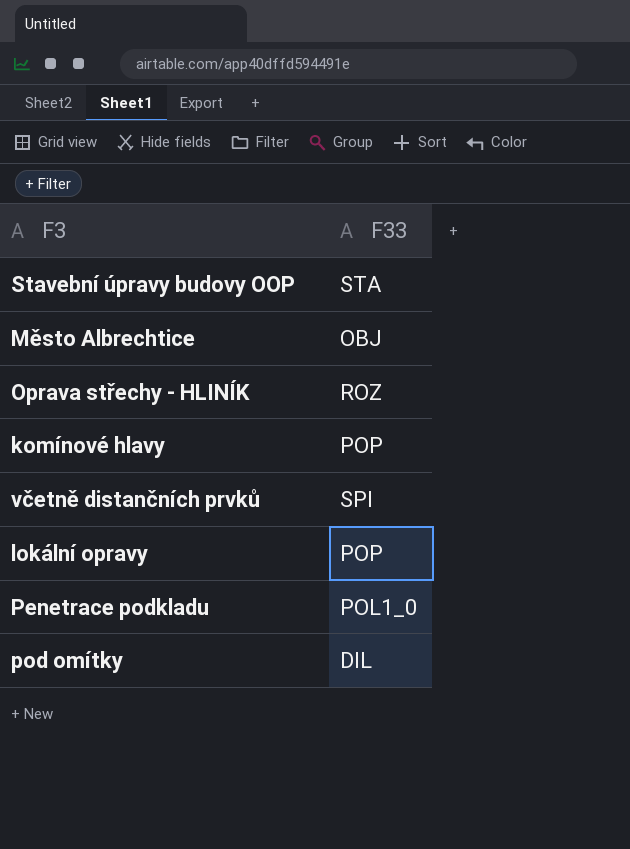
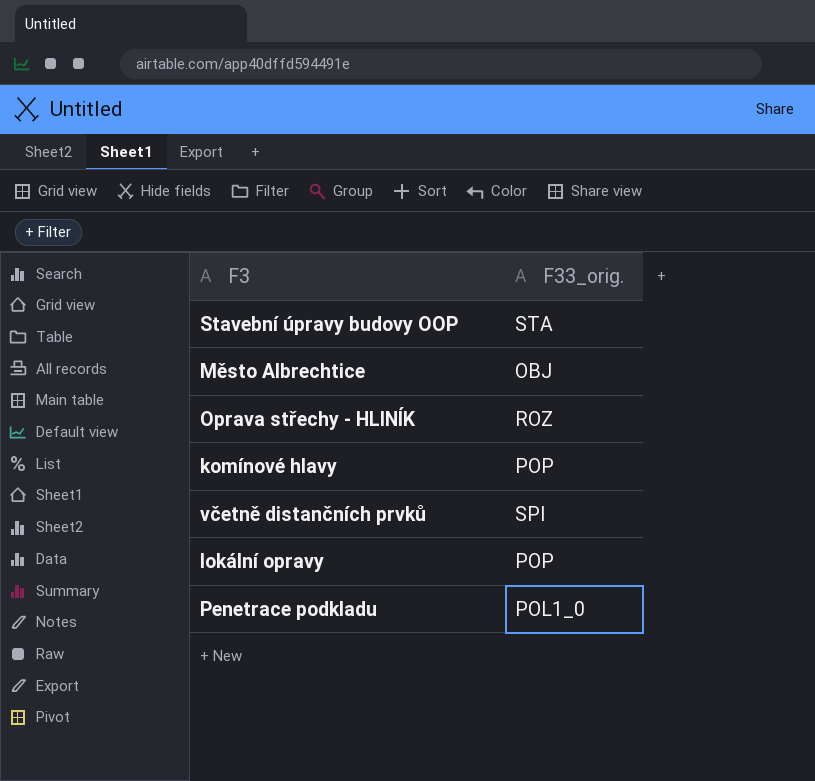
column name: F33 -> F33_orig.
row pod omítky: DIL -> none

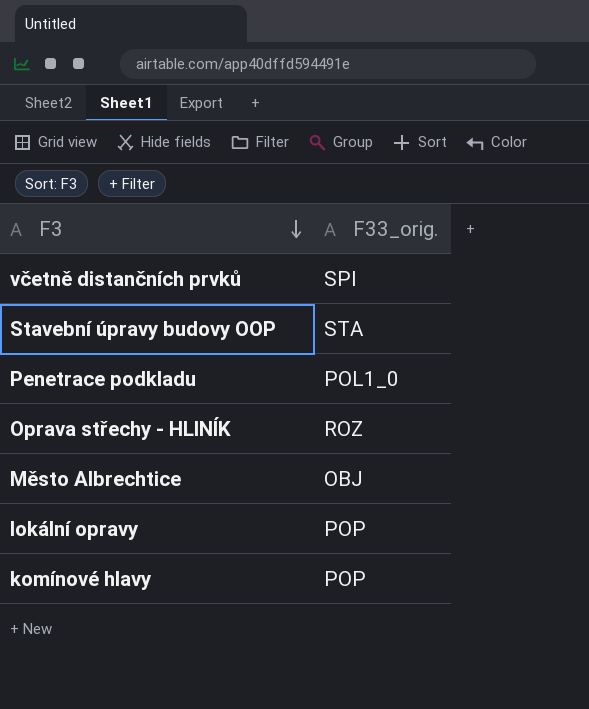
row order: none -> F3 descending

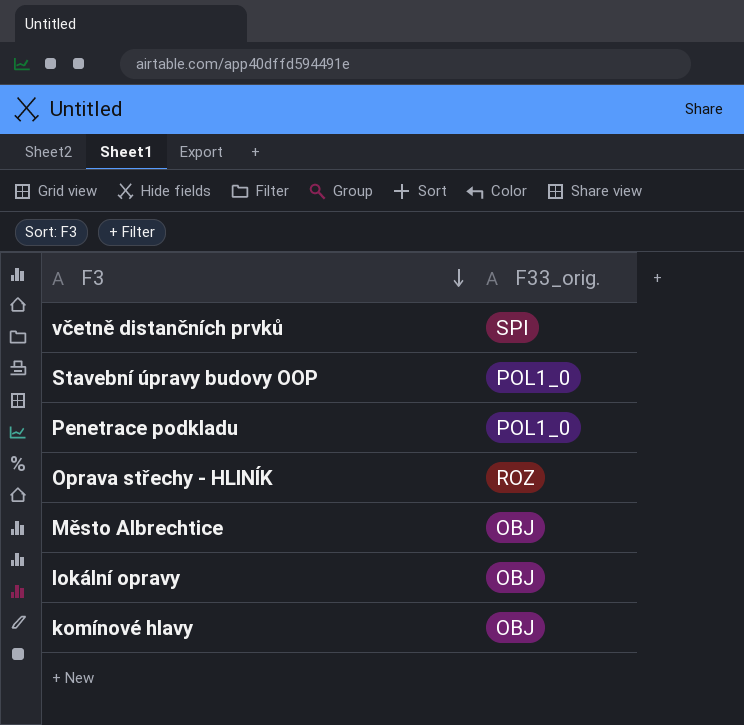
Stavební úpravy budovy OOP | F33_orig.: STA -> POL1_0
lokální opravy | F33_orig.: POP -> OBJ
komínové hlavy | F33_orig.: POP -> OBJ

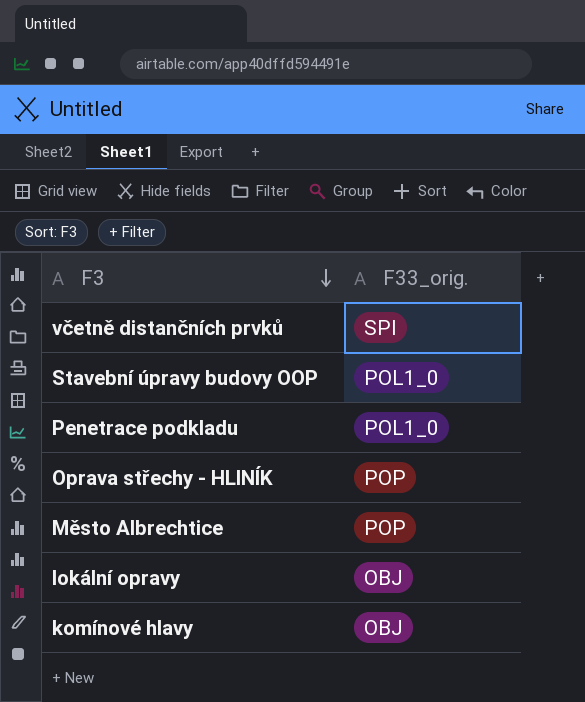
Oprava střechy - HLINÍK | F33_orig.: ROZ -> POP
Město Albrechtice | F33_orig.: OBJ -> POP

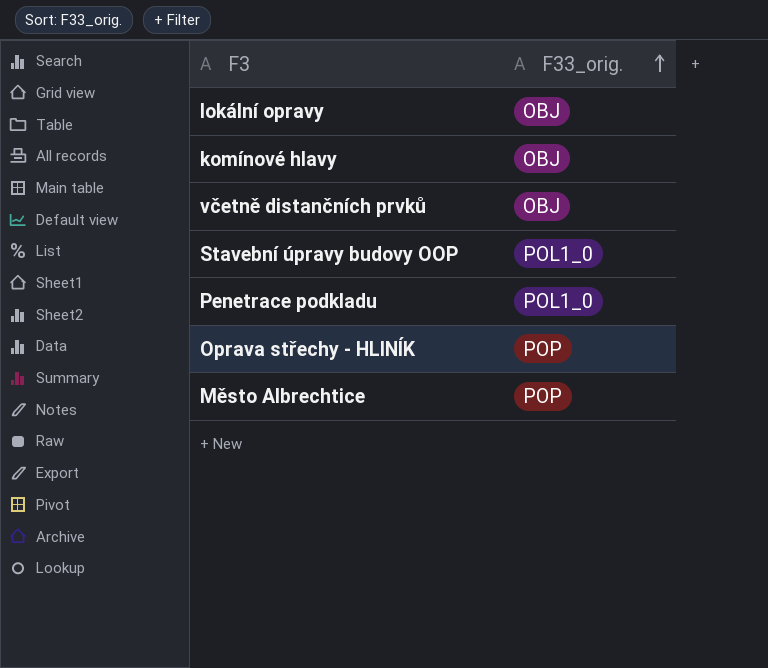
row order: F3 descending -> F33_orig. ascending
včetně distančních prvků | F33_orig.: SPI -> OBJ

